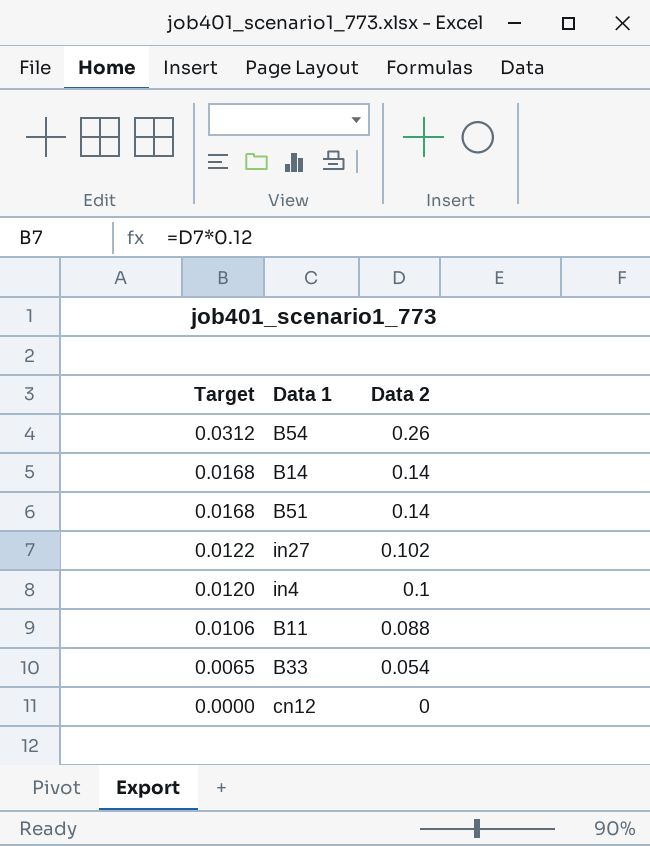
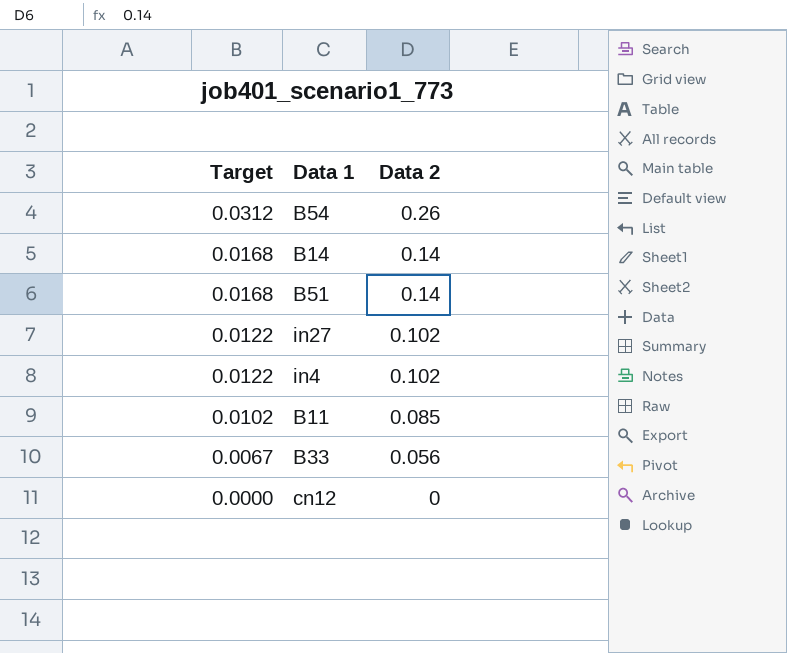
in4 | Target: 0.0120 -> 0.0122
in4 | Data 2: 0.1 -> 0.102
B11 | Target: 0.0106 -> 0.0102
B11 | Data 2: 0.088 -> 0.085
B33 | Target: 0.0065 -> 0.0067
B33 | Data 2: 0.054 -> 0.056

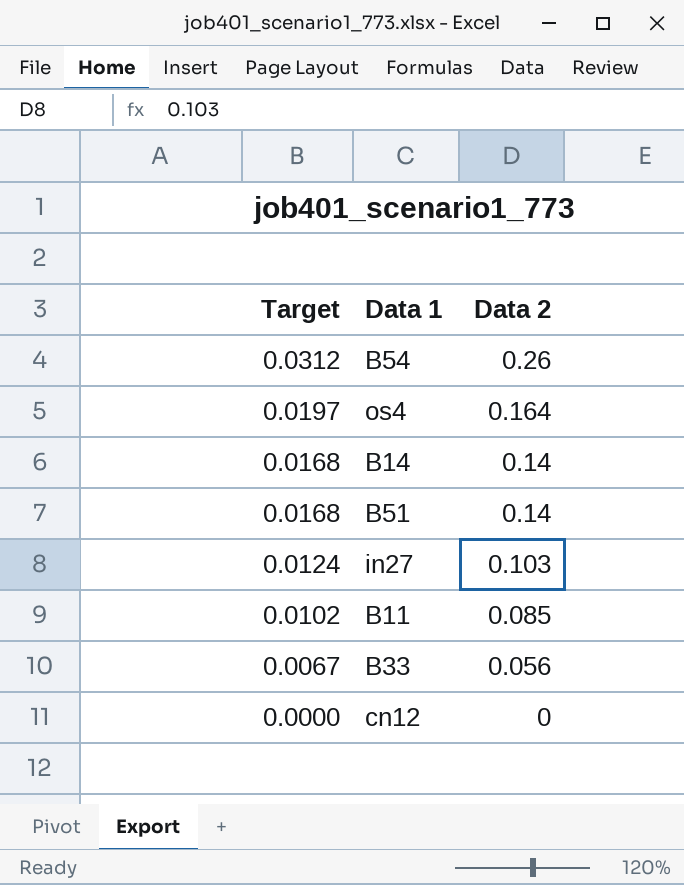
row in4: 0.0122 | 0.102 -> none
row os4: none -> 0.0197 | 0.164
in27 | Target: 0.0122 -> 0.0124
in27 | Data 2: 0.102 -> 0.103

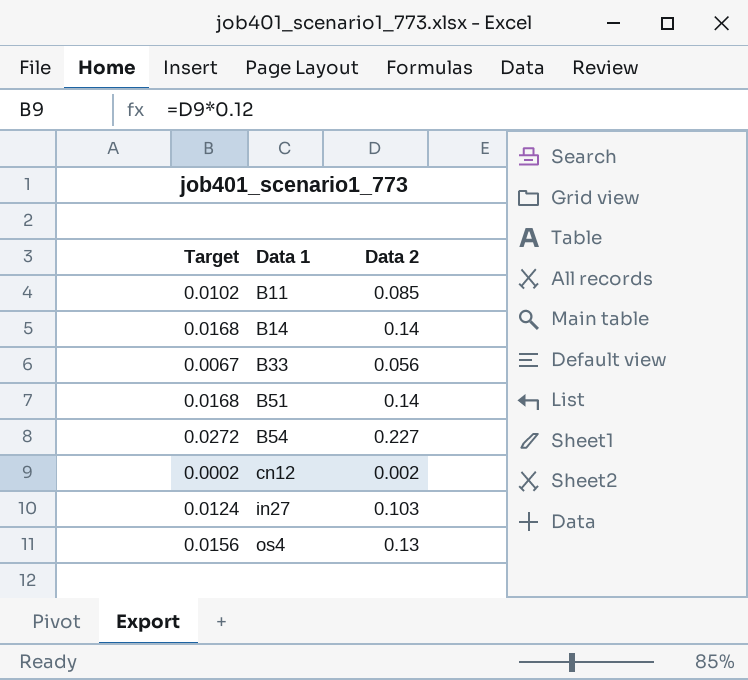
row order: Target descending -> Data 1 ascending
B54 | Target: 0.0312 -> 0.0272
B54 | Data 2: 0.26 -> 0.227
cn12 | Target: 0.0000 -> 0.0002
cn12 | Data 2: 0 -> 0.002
os4 | Target: 0.0197 -> 0.0156
os4 | Data 2: 0.164 -> 0.13

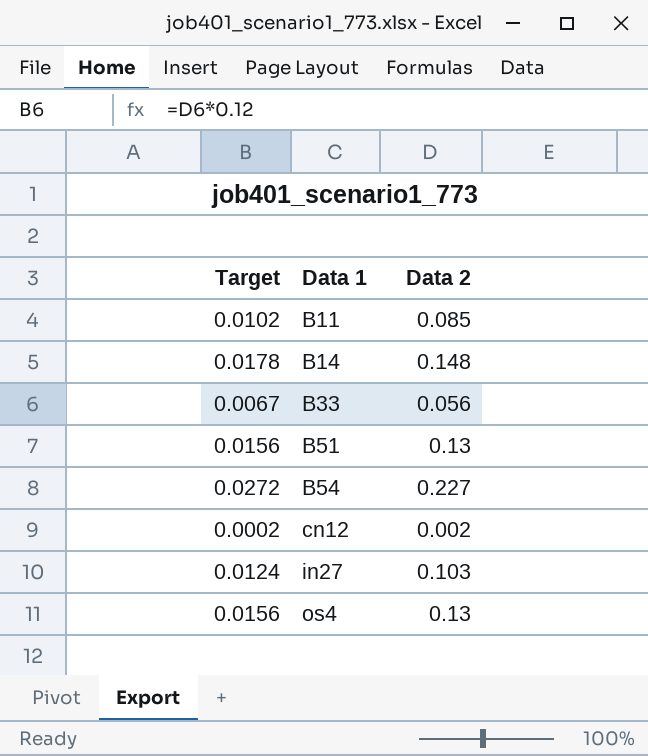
B14 | Target: 0.0168 -> 0.0178
B14 | Data 2: 0.14 -> 0.148
B51 | Target: 0.0168 -> 0.0156
B51 | Data 2: 0.14 -> 0.13

